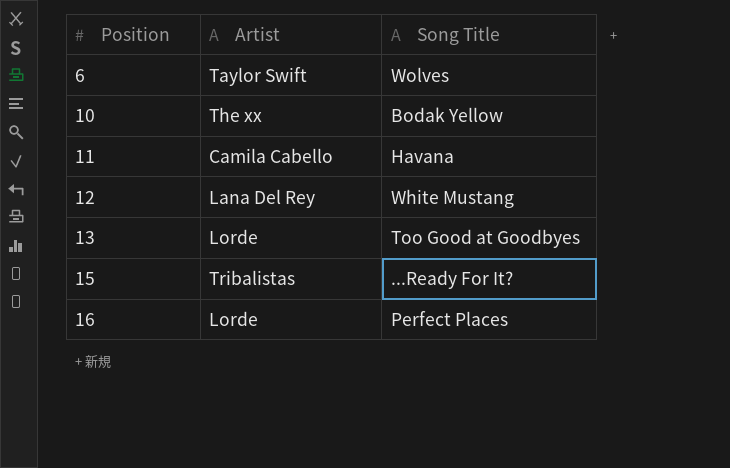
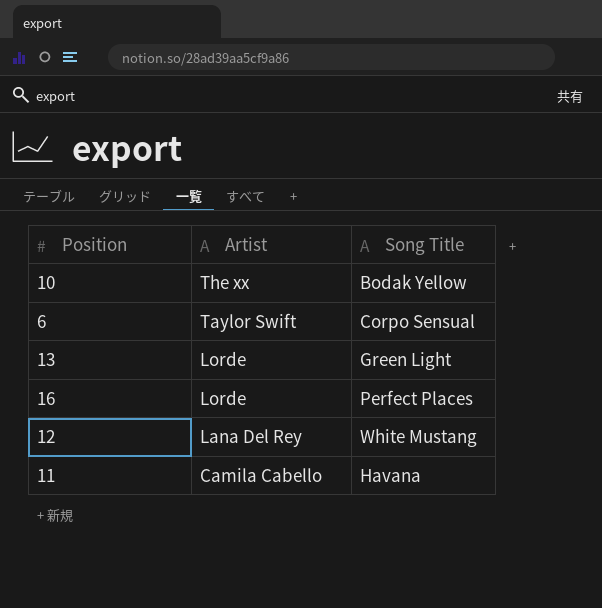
row order: Position ascending -> Artist descending
row 15: Tribalistas | ...Ready For It? -> none
6 | Song Title: Wolves -> Corpo Sensual
13 | Song Title: Too Good at Goodbyes -> Green Light

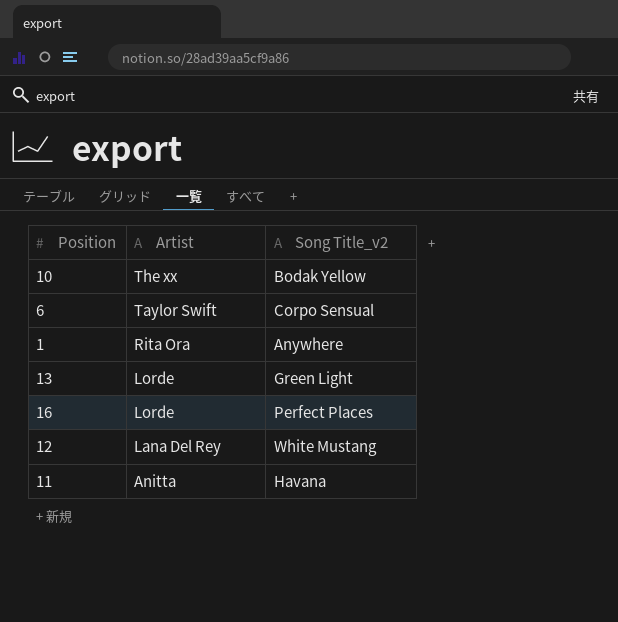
column name: Song Title -> Song Title_v2
row 1: none -> Rita Ora | Anywhere
11 | Artist: Camila Cabello -> Anitta

